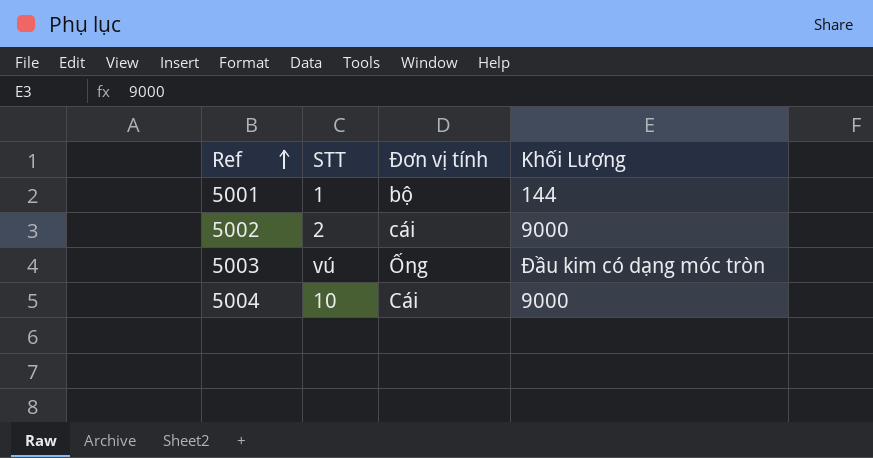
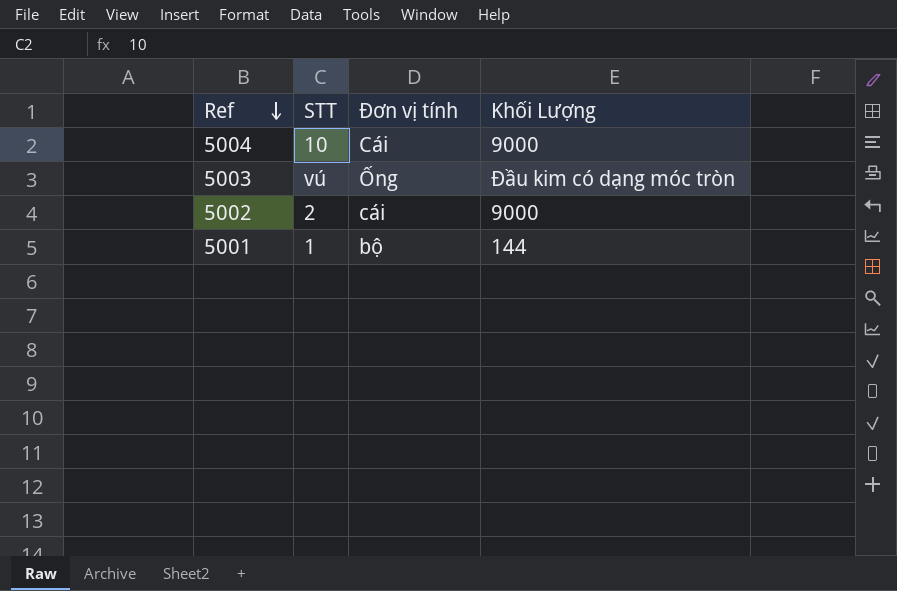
row order: Ref ascending -> Ref descending

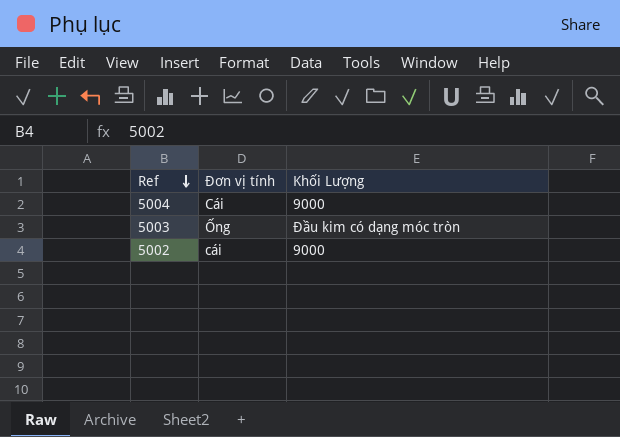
column STT | position: 2 -> none
row 5001: 1 | bộ | 144 -> none

